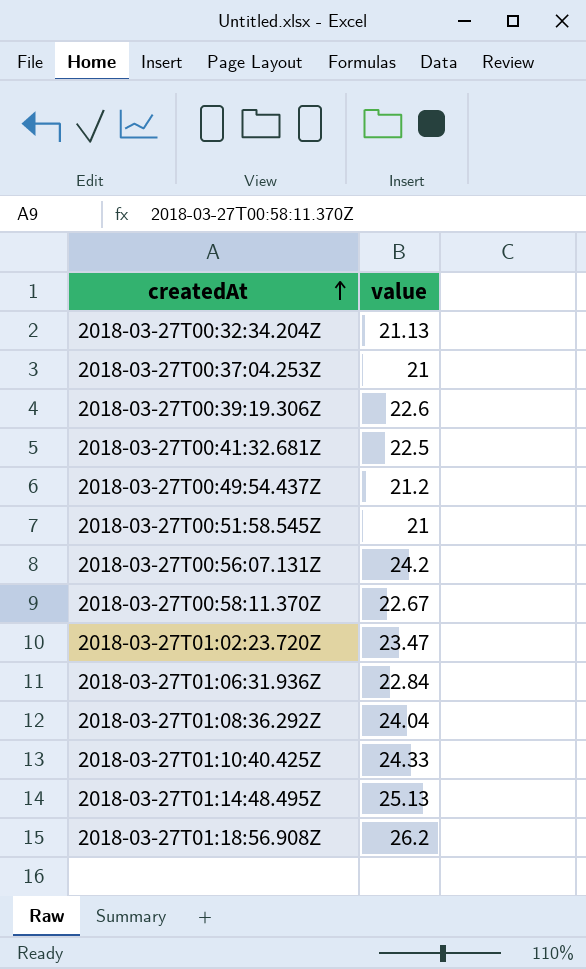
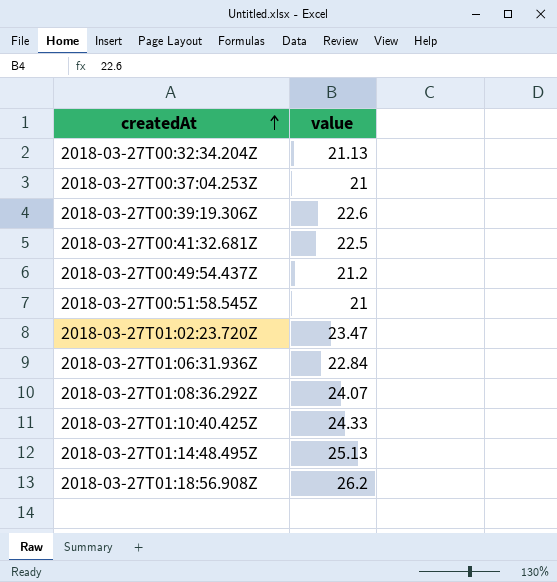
row 2018-03-27T00:56:07.131Z: 24.2 -> none
row 2018-03-27T00:58:11.370Z: 22.67 -> none
2018-03-27T01:08:36.292Z | value: 24.04 -> 24.07

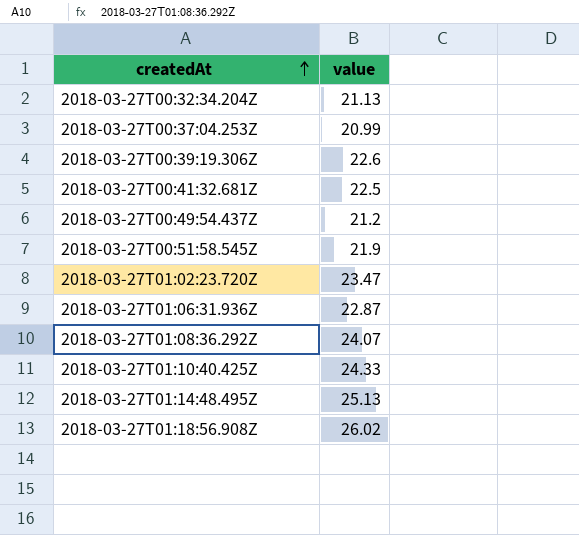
2018-03-27T00:37:04.253Z | value: 21 -> 20.99
2018-03-27T00:51:58.545Z | value: 21 -> 21.9
2018-03-27T01:06:31.936Z | value: 22.84 -> 22.87
2018-03-27T01:18:56.908Z | value: 26.2 -> 26.02

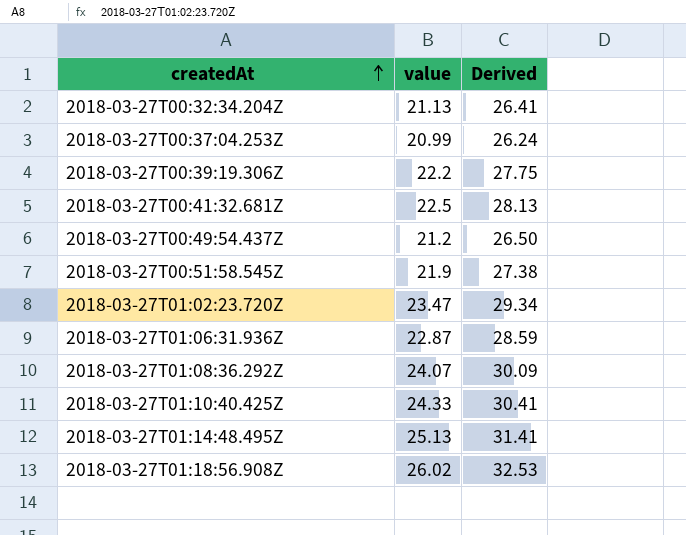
column Derived | formula: none -> [value] * 1.25
2018-03-27T00:39:19.306Z | value: 22.6 -> 22.2

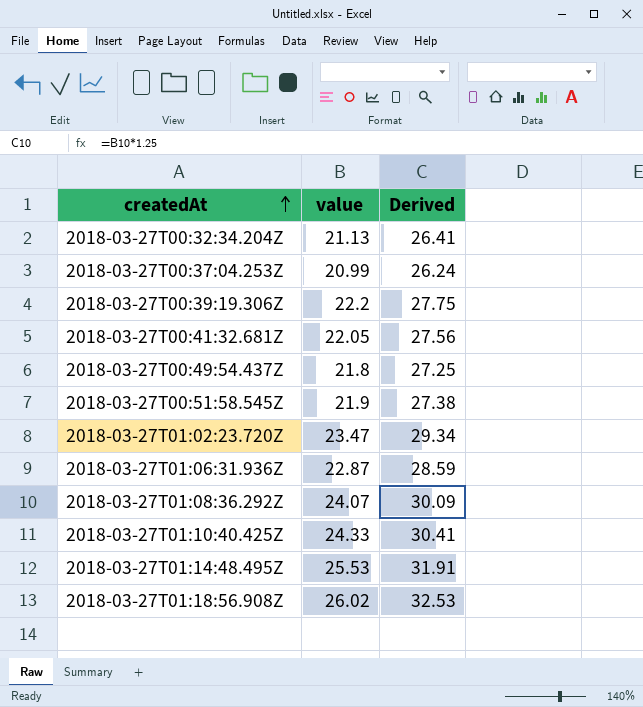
2018-03-27T00:41:32.681Z | value: 22.5 -> 22.05
2018-03-27T00:41:32.681Z | Derived: 28.13 -> 27.56
2018-03-27T00:49:54.437Z | value: 21.2 -> 21.8
2018-03-27T00:49:54.437Z | Derived: 26.50 -> 27.25
2018-03-27T01:14:48.495Z | value: 25.13 -> 25.53
2018-03-27T01:14:48.495Z | Derived: 31.41 -> 31.91

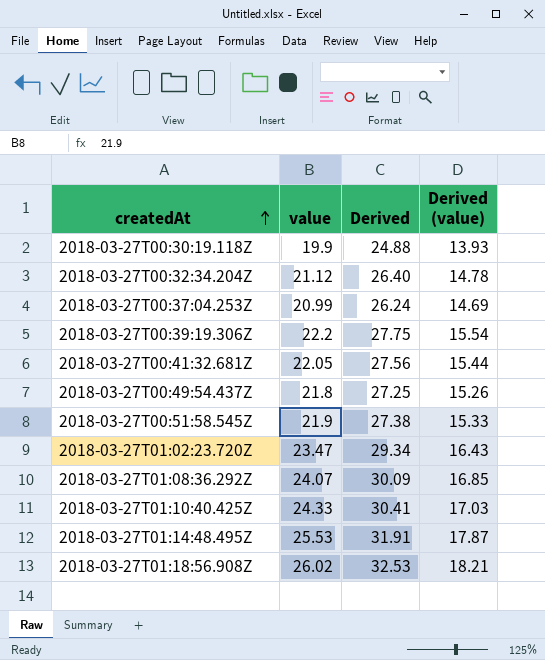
column Derived (value) | formula: none -> [value] * 0.7
row 2018-03-27T01:06:31.936Z: 22.87 | 28.59 -> none
row 2018-03-27T00:30:19.118Z: none -> 19.9 | 24.88 | 13.93
2018-03-27T00:32:34.204Z | value: 21.13 -> 21.12
2018-03-27T00:32:34.204Z | Derived: 26.41 -> 26.40

